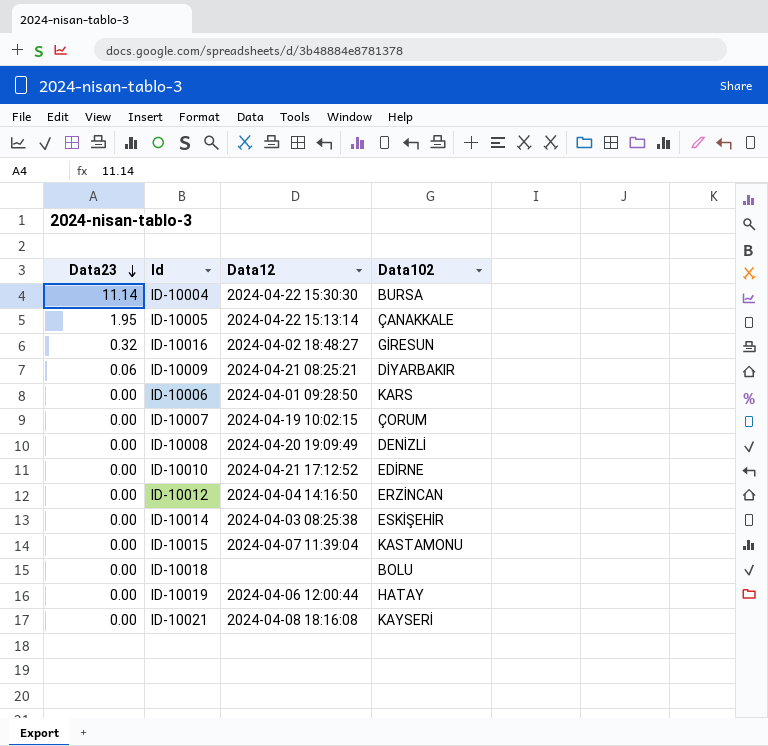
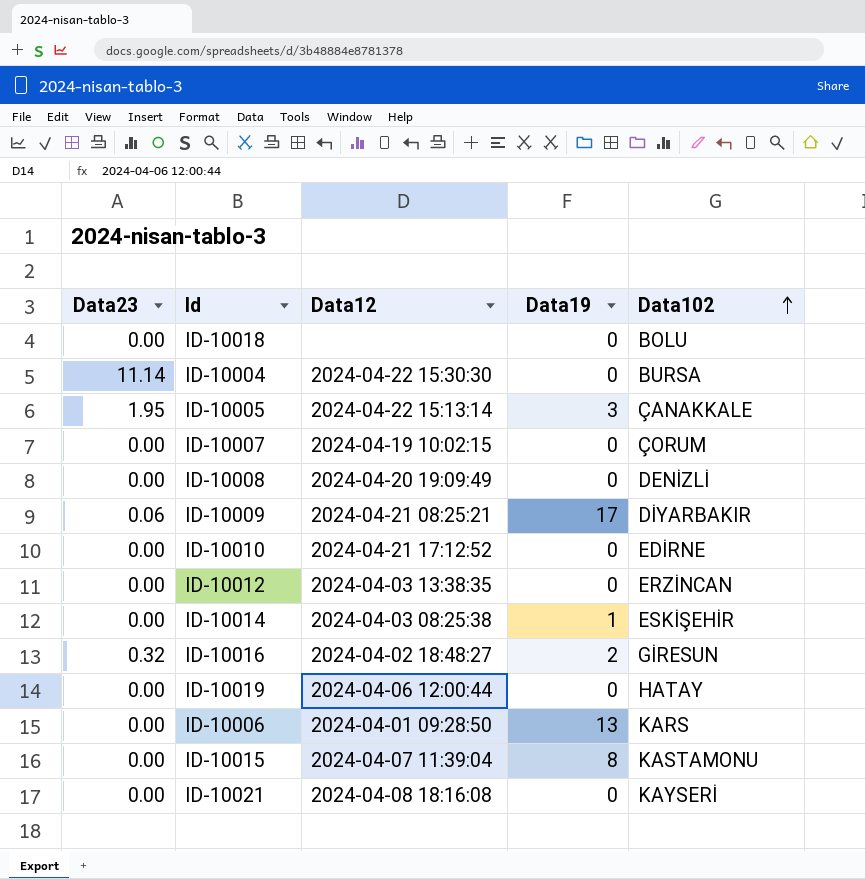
row order: Data23 descending -> Data102 ascending
column Data19 | position: none -> 4
ID-10012 | Data12: 2024-04-04 14:16:50 -> 2024-04-03 13:38:35

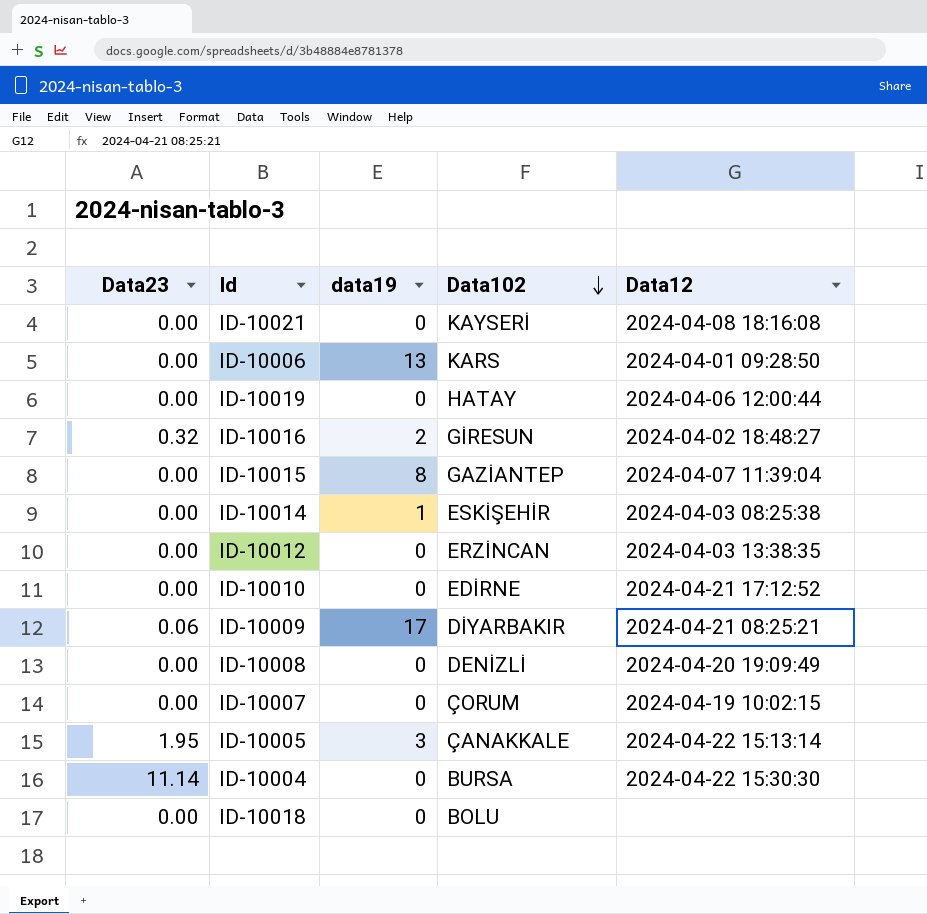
row order: Data102 ascending -> Data102 descending
column name: Data19 -> data19
column Data12 | position: 3 -> 5
ID-10015 | Data102: KASTAMONU -> GAZİANTEP

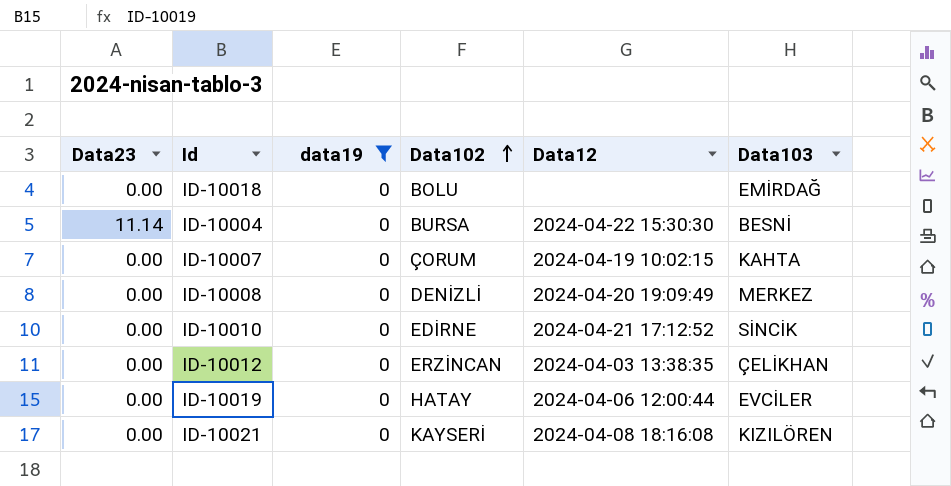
filter: none -> data19 = 0
row order: Data102 descending -> Data102 ascending
column Data103 | position: none -> 6

